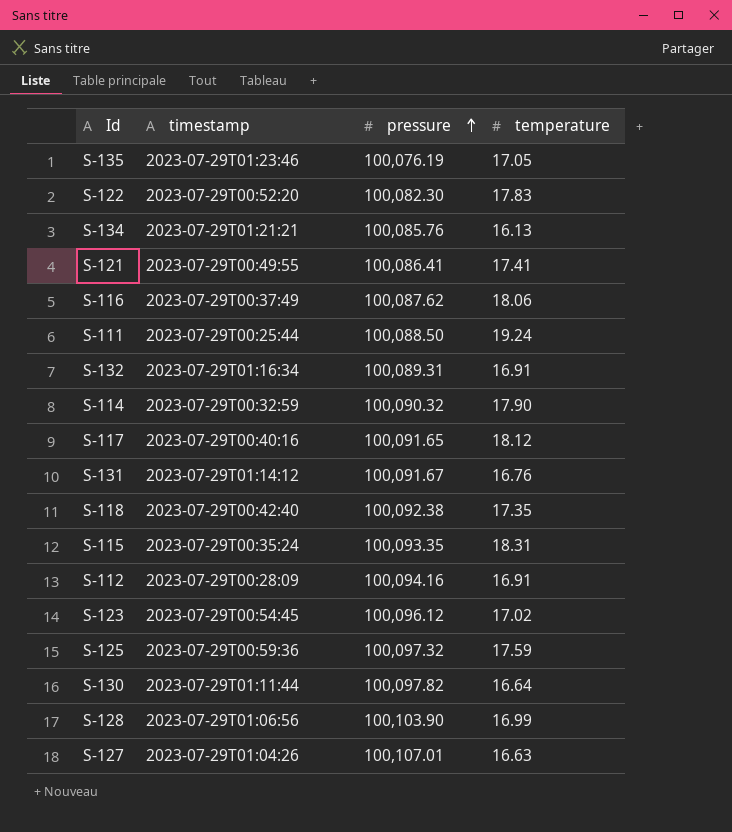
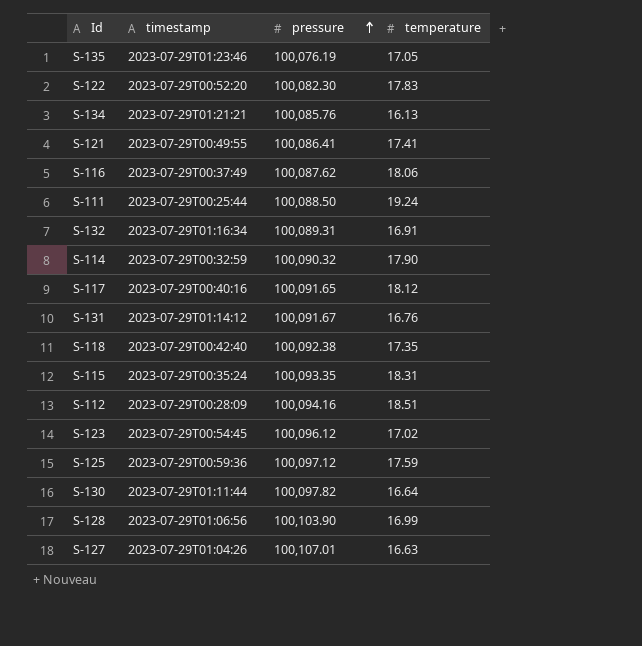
S-112 | temperature: 16.91 -> 18.51
S-125 | pressure: 100,097.32 -> 100,097.12

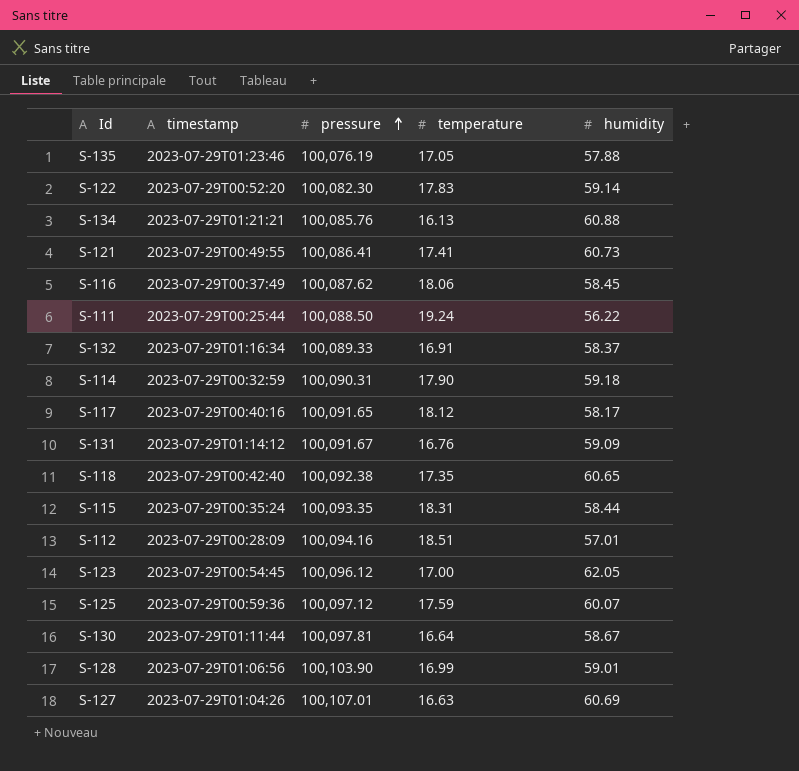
column humidity | position: none -> 5
S-132 | pressure: 100,089.31 -> 100,089.33
S-114 | pressure: 100,090.32 -> 100,090.31
S-123 | temperature: 17.02 -> 17.00
S-130 | pressure: 100,097.82 -> 100,097.81

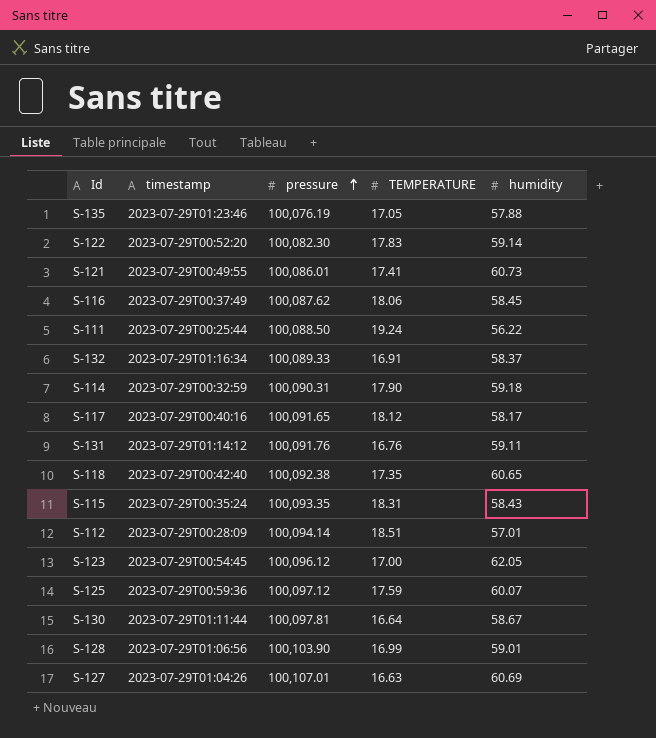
column name: temperature -> TEMPERATURE
row S-134: 2023-07-29T01:21:21 | 100,085.76 | 16.13 | 60.88 -> none
S-121 | pressure: 100,086.41 -> 100,086.01
S-131 | pressure: 100,091.67 -> 100,091.76
S-131 | humidity: 59.09 -> 59.11
S-115 | humidity: 58.44 -> 58.43
S-112 | pressure: 100,094.16 -> 100,094.14

